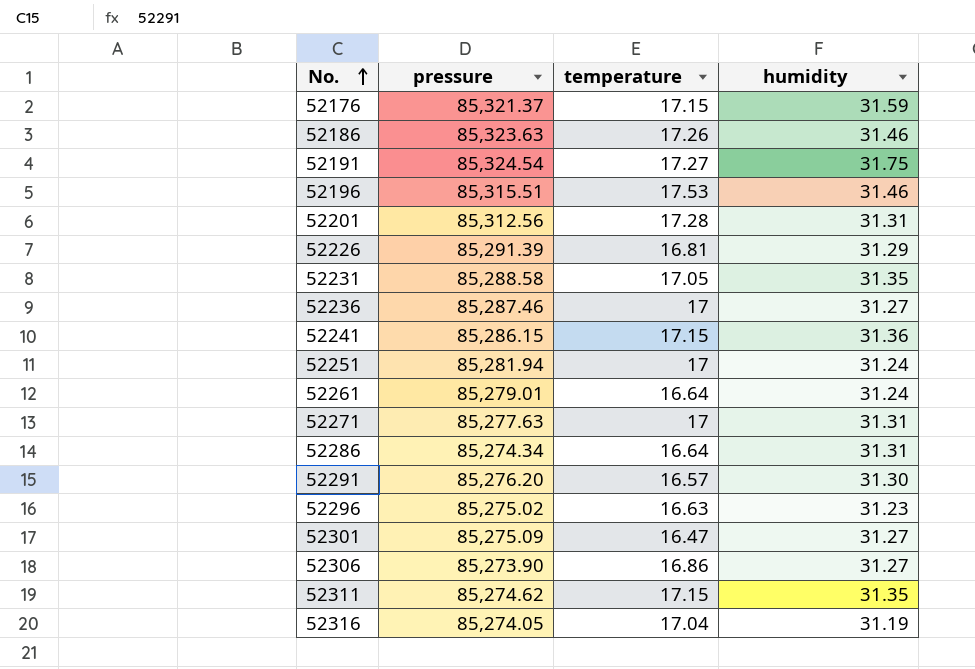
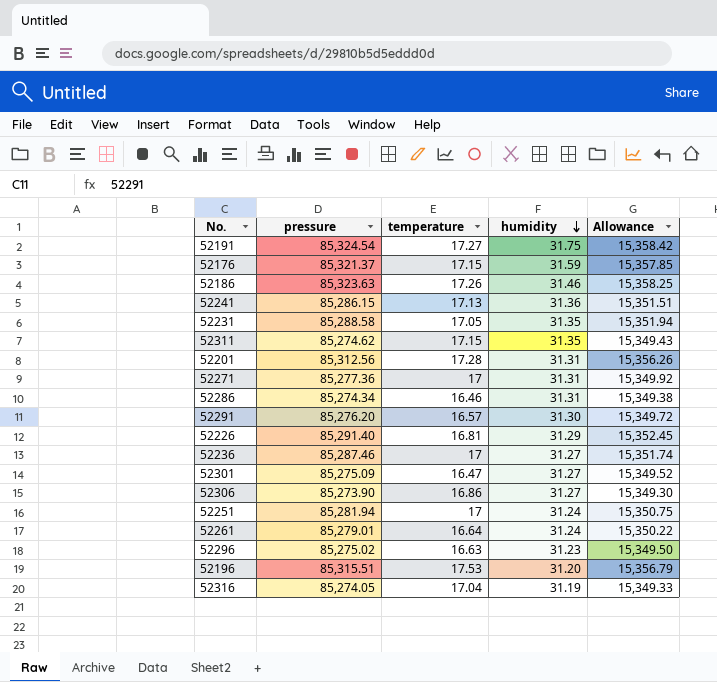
row order: No. ascending -> humidity descending
column Allowance | formula: none -> [pressure] * 0.18
52241 | temperature: 17.15 -> 17.13
52271 | pressure: 85,277.63 -> 85,277.36
52286 | temperature: 16.64 -> 16.46
52226 | pressure: 85,291.39 -> 85,291.40
52196 | humidity: 31.46 -> 31.20

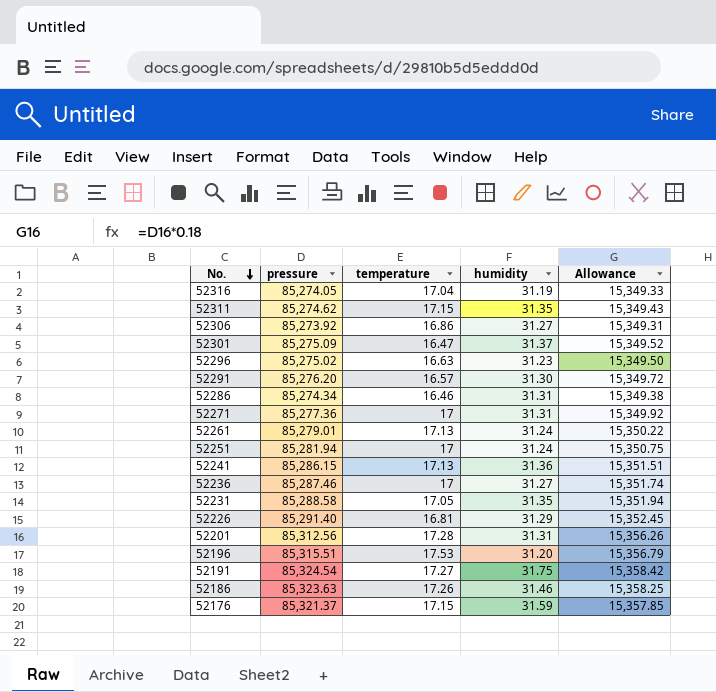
row order: humidity descending -> No. descending
52306 | pressure: 85,273.90 -> 85,273.92
52306 | Allowance: 15,349.30 -> 15,349.31
52301 | humidity: 31.27 -> 31.37
52261 | temperature: 16.64 -> 17.13

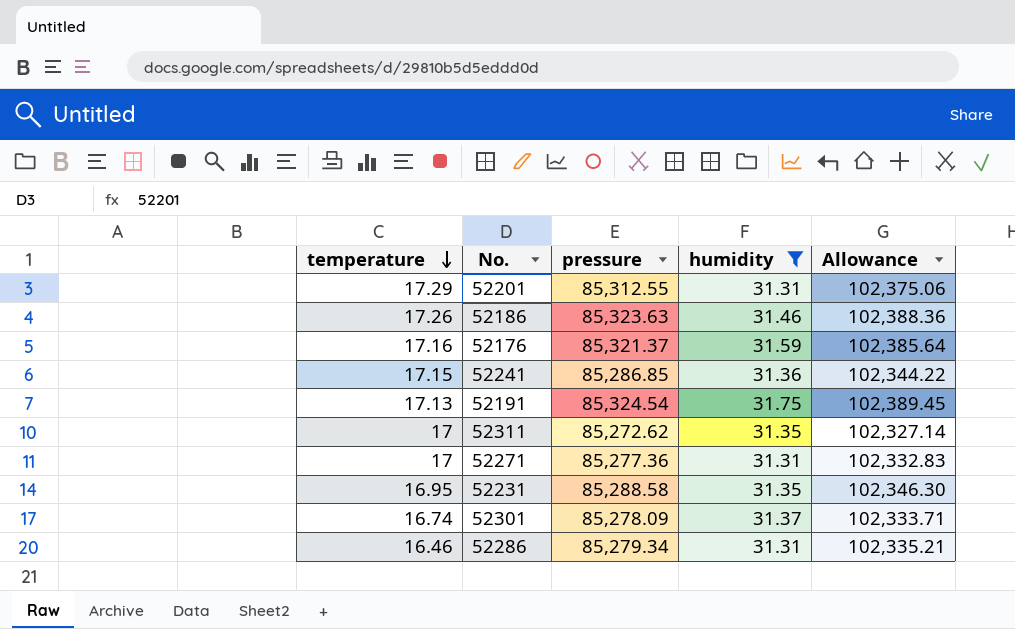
filter: none -> humidity >= 31.31
row order: No. descending -> temperature descending
column temperature | position: 3 -> 1
column Allowance | formula: [pressure] * 0.18 -> [pressure] * 1.2
52201 | temperature: 17.28 -> 17.29
52201 | pressure: 85,312.56 -> 85,312.55
52176 | temperature: 17.15 -> 17.16
52241 | temperature: 17.13 -> 17.15
52241 | pressure: 85,286.15 -> 85,286.85
52191 | temperature: 17.27 -> 17.13
52311 | temperature: 17.15 -> 17
52311 | pressure: 85,274.62 -> 85,272.62
52231 | temperature: 17.05 -> 16.95
52301 | temperature: 16.47 -> 16.74
52301 | pressure: 85,275.09 -> 85,278.09
52286 | pressure: 85,274.34 -> 85,279.34

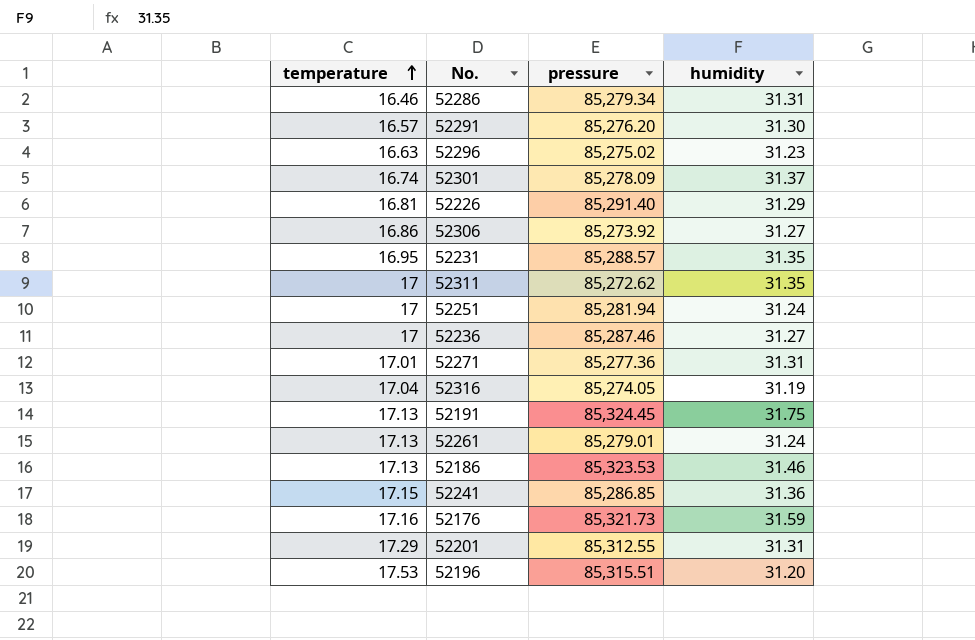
filter: humidity >= 31.31 -> none
row order: temperature descending -> temperature ascending
column Allowance | formula: [pressure] * 1.2 -> none
52231 | pressure: 85,288.58 -> 85,288.57
52271 | temperature: 17 -> 17.01
52191 | pressure: 85,324.54 -> 85,324.45
52186 | temperature: 17.26 -> 17.13
52186 | pressure: 85,323.63 -> 85,323.53
52176 | pressure: 85,321.37 -> 85,321.73

